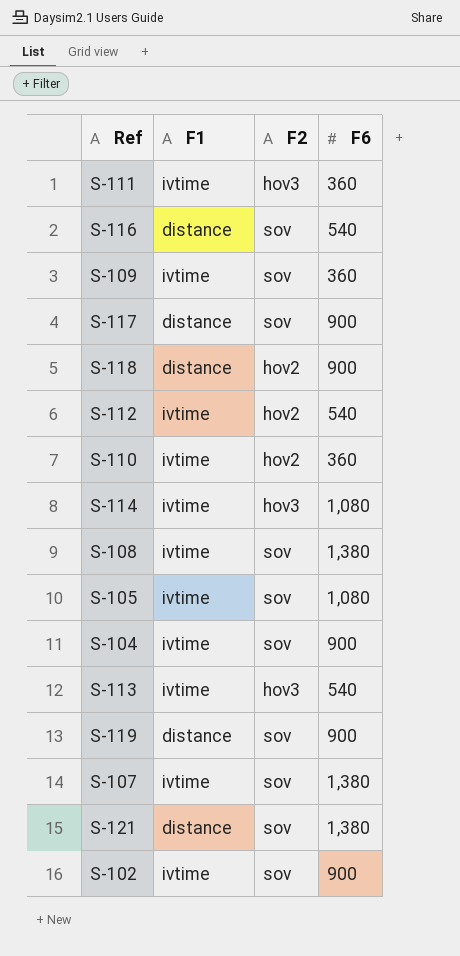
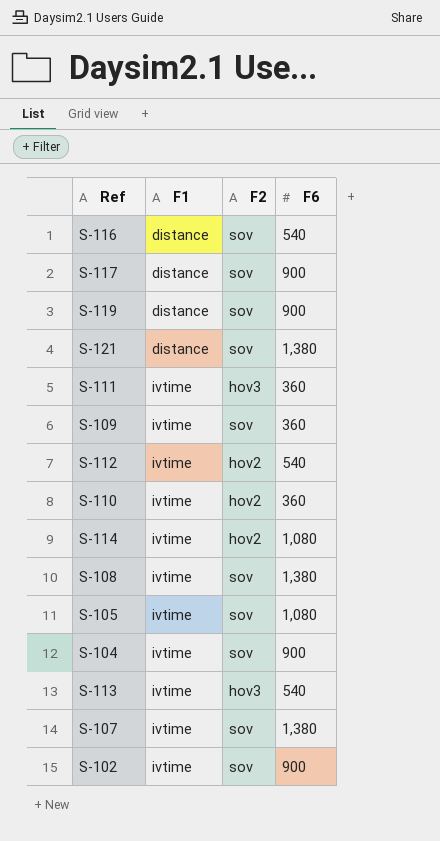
row order: none -> F1 ascending
row S-118: distance | hov2 | 900 -> none
S-114 | F2: hov3 -> hov2

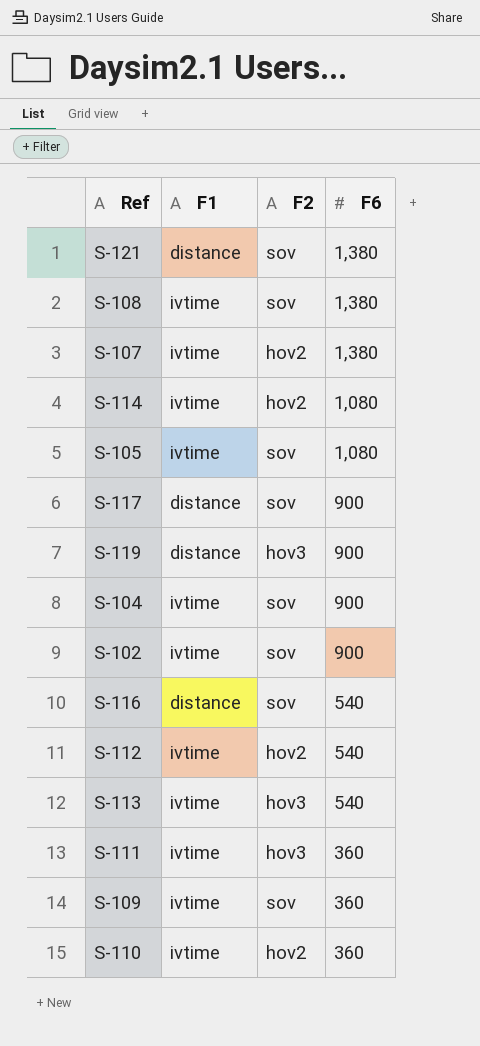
row order: F1 ascending -> F6 descending
S-107 | F2: sov -> hov2
S-119 | F2: sov -> hov3

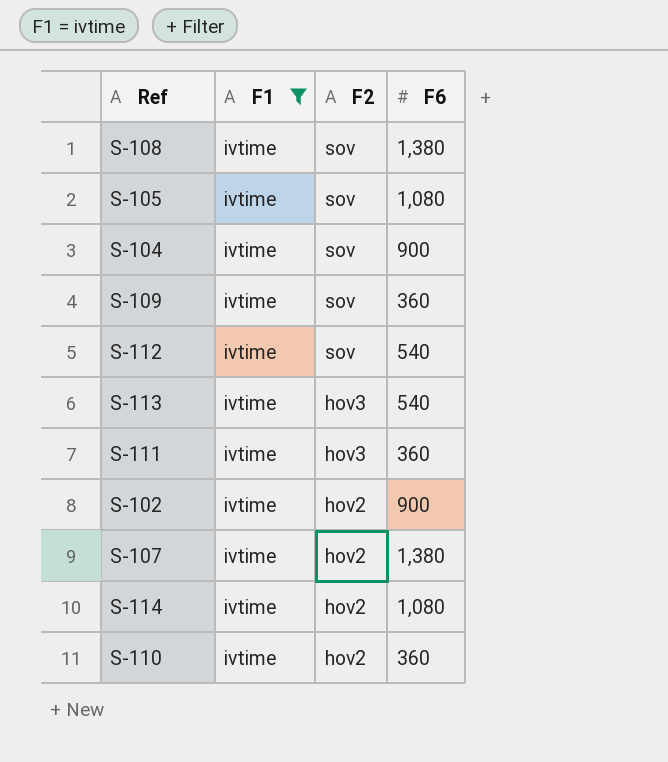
filter: none -> F1 = ivtime
row order: F6 descending -> F2 descending
S-112 | F2: hov2 -> sov
S-102 | F2: sov -> hov2

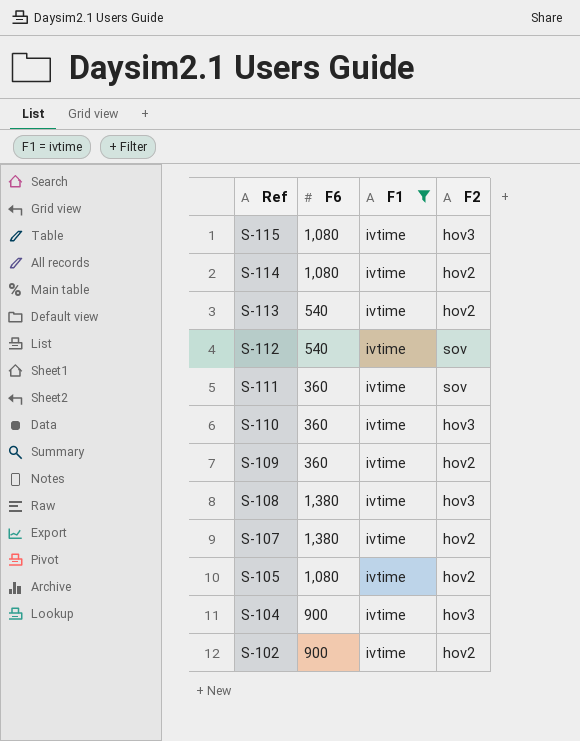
row order: F2 descending -> Ref descending
column F6 | position: 4 -> 2
row S-115: none -> 1,080 | ivtime | hov3
S-113 | F2: hov3 -> hov2
S-111 | F2: hov3 -> sov
S-110 | F2: hov2 -> hov3
S-109 | F2: sov -> hov2
S-108 | F2: sov -> hov3
S-105 | F2: sov -> hov2
S-104 | F2: sov -> hov3

